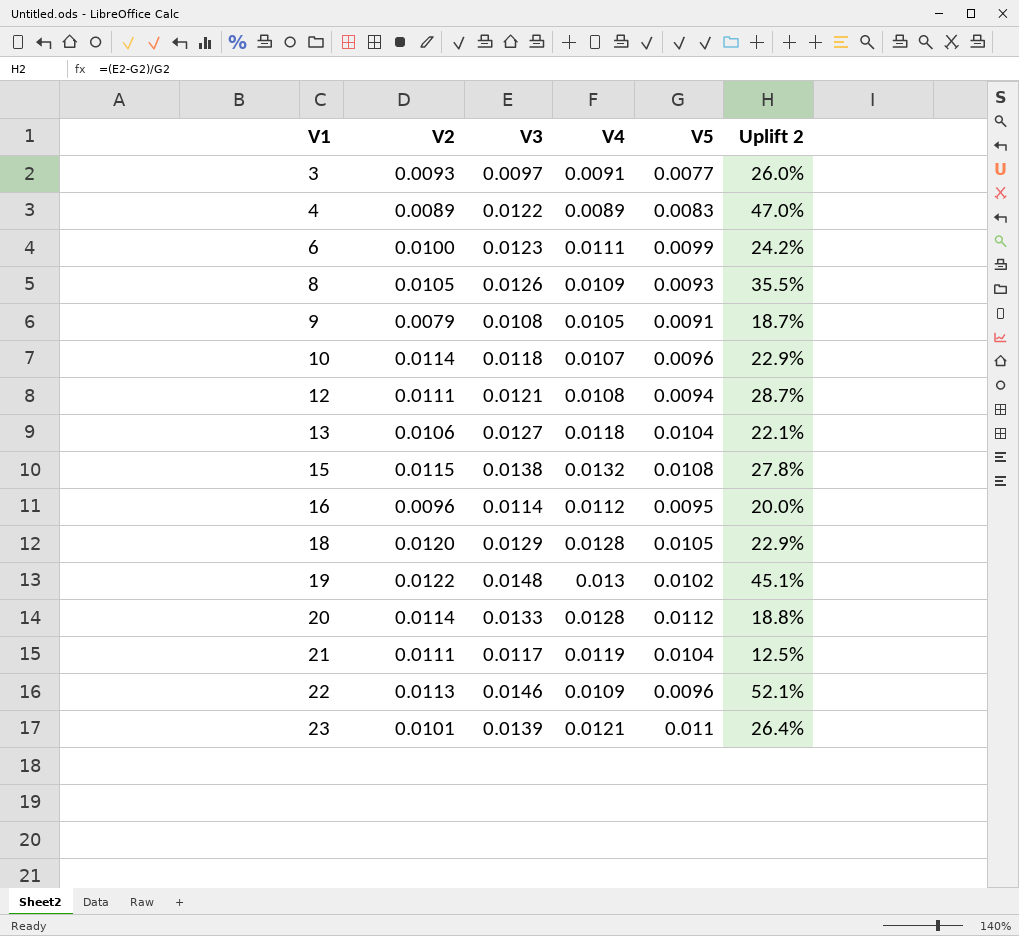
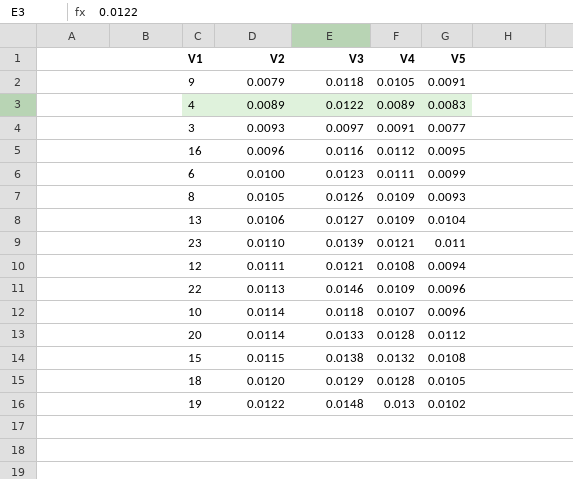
row order: V1 ascending -> V2 ascending
column Uplift 2 | formula: ([V3] - [V5]) / [V5] -> none
row 21: 0.0111 | 0.0117 | 0.0119 | 0.0104 | 12.5% -> none
9 | V3: 0.0108 -> 0.0118
16 | V3: 0.0114 -> 0.0116
13 | V4: 0.0118 -> 0.0109
23 | V2: 0.0101 -> 0.0110

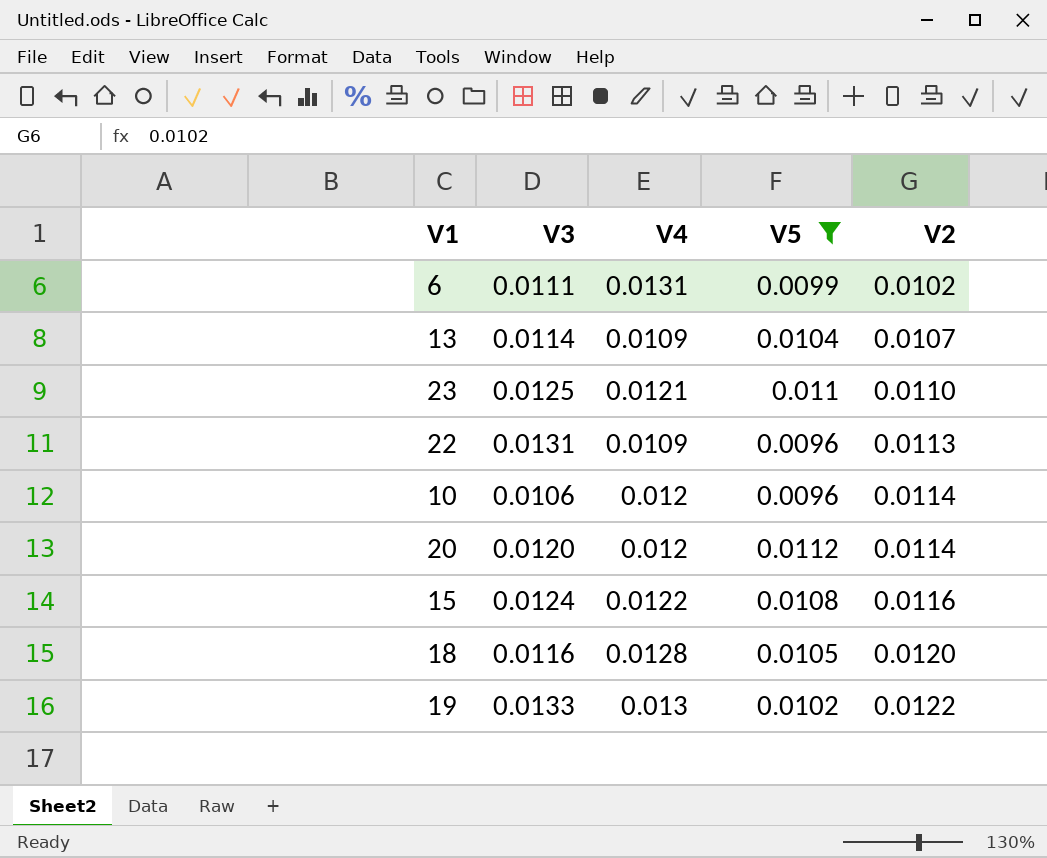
filter: none -> V5 >= 0.0096
column V2 | position: 2 -> 5
6 | V3: 0.0123 -> 0.0111
6 | V4: 0.0111 -> 0.0131
6 | V2: 0.0100 -> 0.0102
13 | V3: 0.0127 -> 0.0114
13 | V2: 0.0106 -> 0.0107
23 | V3: 0.0139 -> 0.0125
22 | V3: 0.0146 -> 0.0131
10 | V3: 0.0118 -> 0.0106
10 | V4: 0.0107 -> 0.012
20 | V3: 0.0133 -> 0.0120
20 | V4: 0.0128 -> 0.012
15 | V3: 0.0138 -> 0.0124
15 | V4: 0.0132 -> 0.0122
15 | V2: 0.0115 -> 0.0116
18 | V3: 0.0129 -> 0.0116
19 | V3: 0.0148 -> 0.0133

